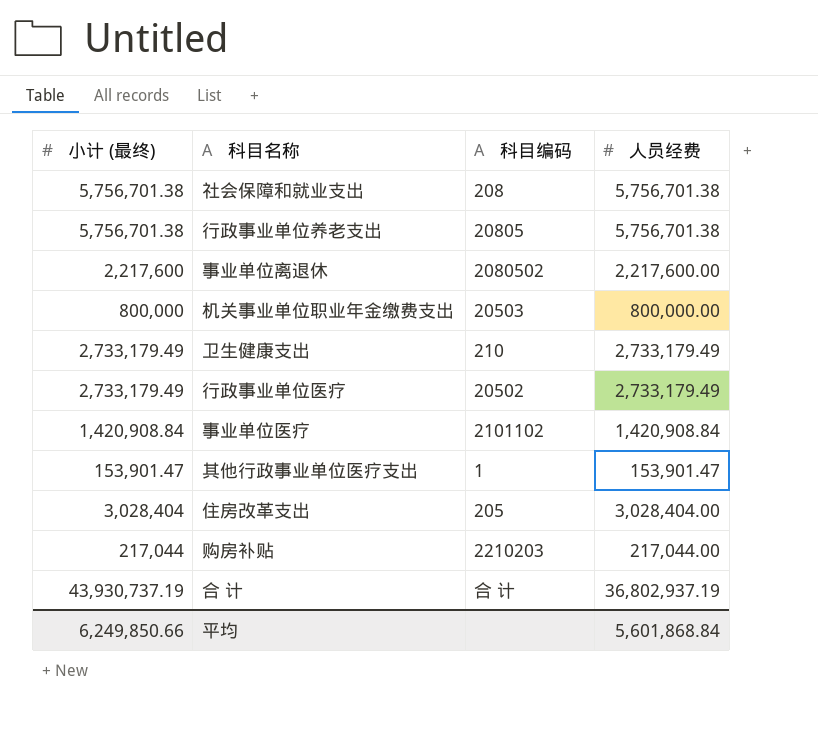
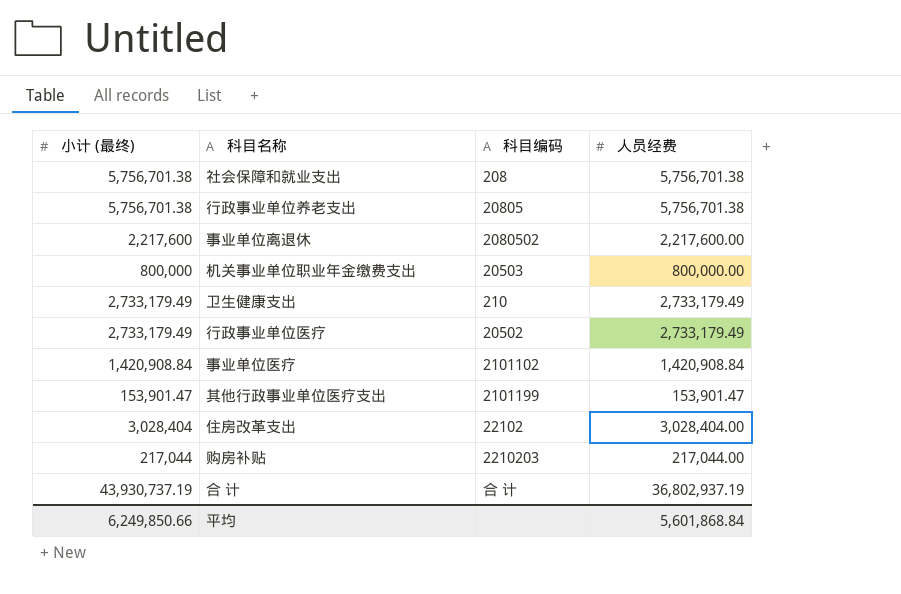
其他行政事业单位医疗支出 | 科目编码: 1 -> 2101199
住房改革支出 | 科目编码: 205 -> 22102

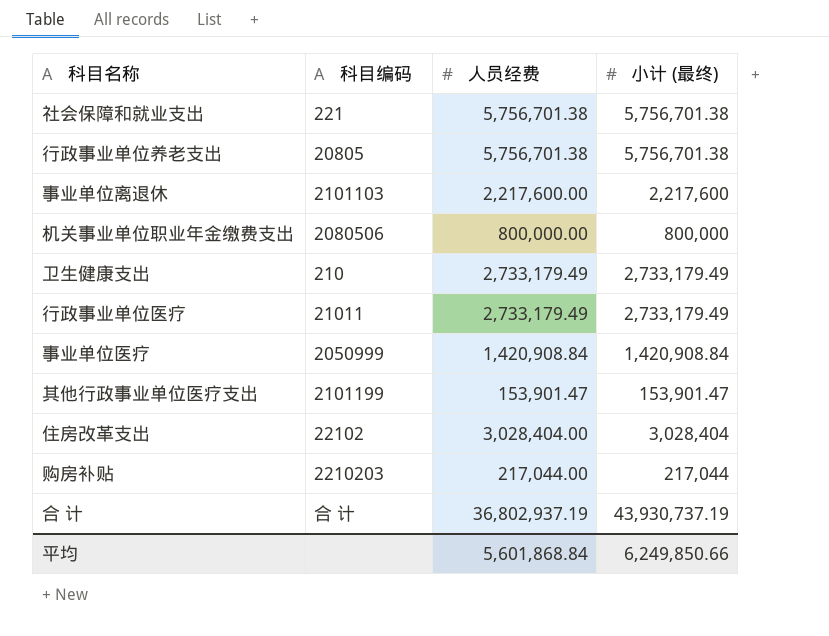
column 小计 (最终) | position: 1 -> 4
社会保障和就业支出 | 科目编码: 208 -> 221
事业单位离退休 | 科目编码: 2080502 -> 2101103
机关事业单位职业年金缴费支出 | 科目编码: 20503 -> 2080506
行政事业单位医疗 | 科目编码: 20502 -> 21011
事业单位医疗 | 科目编码: 2101102 -> 2050999

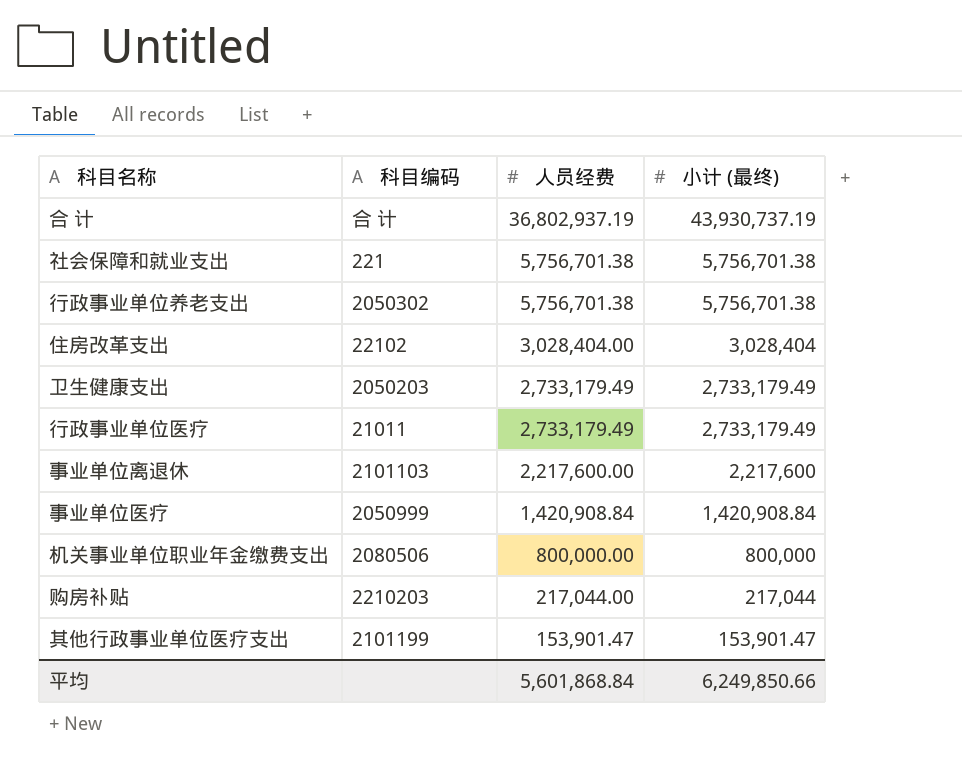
row order: none -> 人员经费 descending
行政事业单位养老支出 | 科目编码: 20805 -> 2050302
卫生健康支出 | 科目编码: 210 -> 2050203

